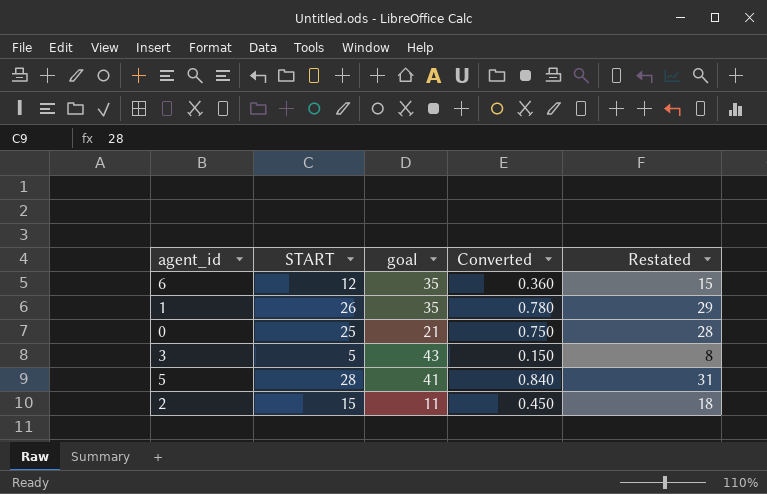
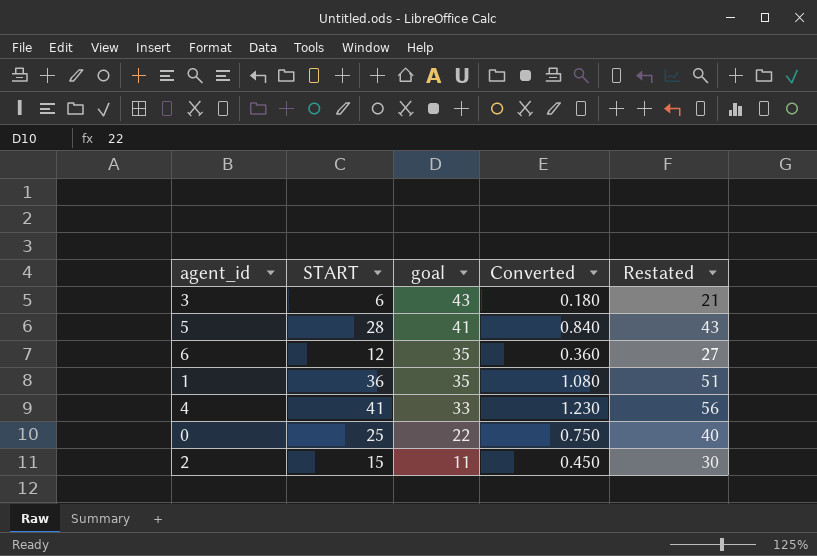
row order: none -> goal descending
column Restated | formula: [START] + 3 -> [START] + 15
3 | START: 5 -> 6
3 | Converted: 0.150 -> 0.180
1 | START: 26 -> 36
1 | Converted: 0.780 -> 1.080
row 4: none -> 41 | 33 | 1.230 | 56
0 | goal: 21 -> 22

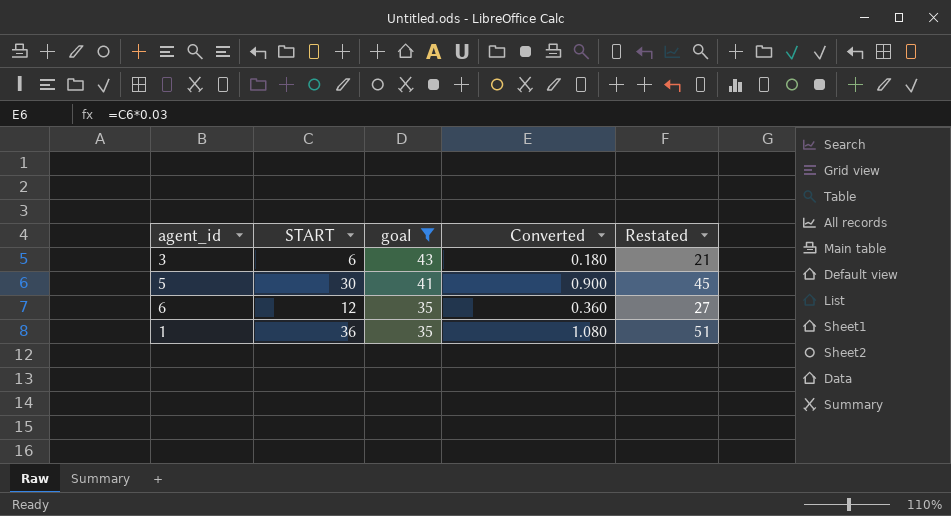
filter: none -> goal >= 35
5 | START: 28 -> 30
5 | Converted: 0.840 -> 0.900
5 | Restated: 43 -> 45

